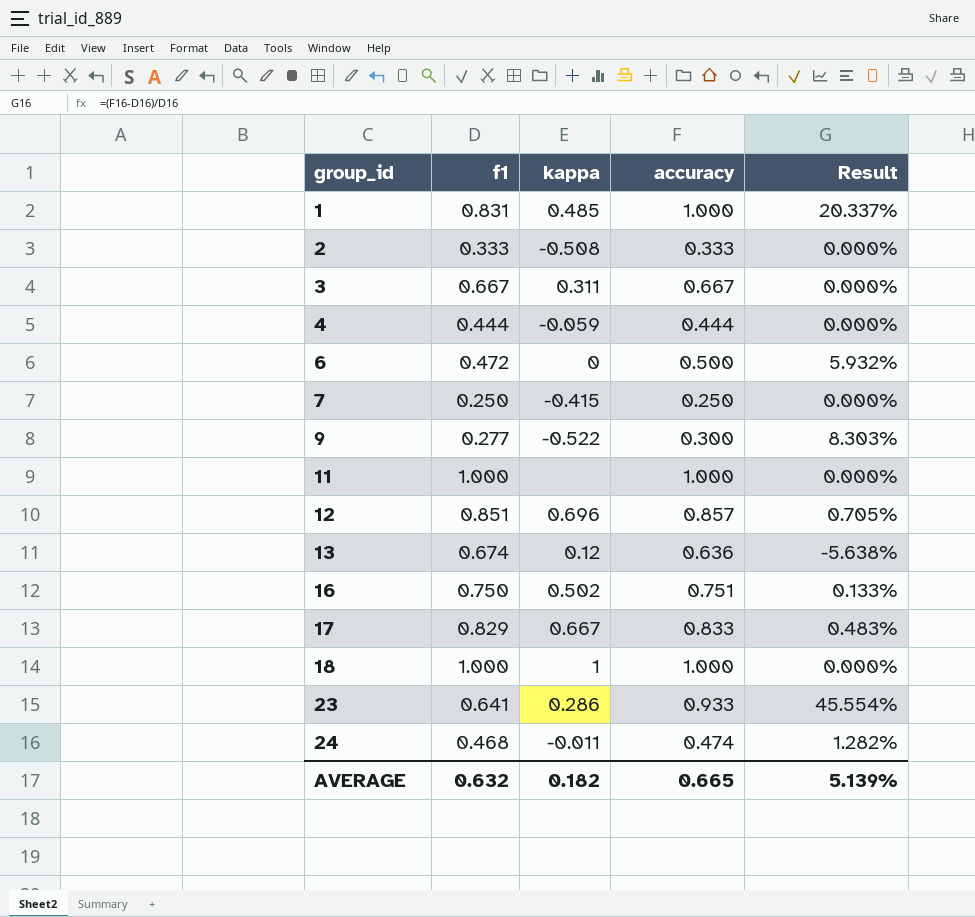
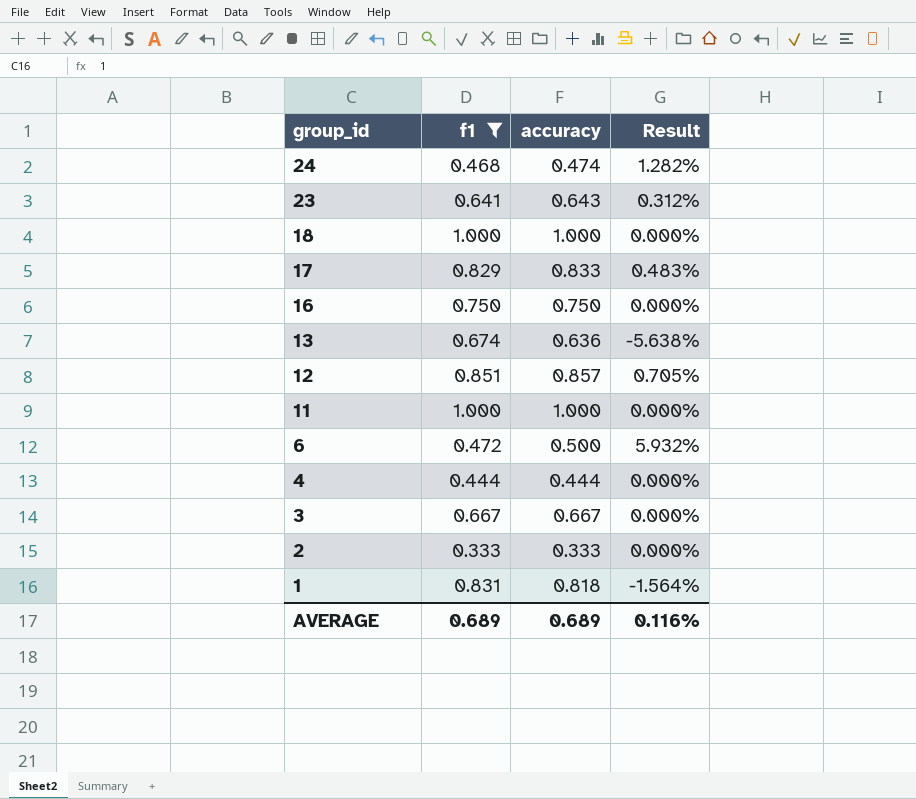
filter: none -> f1 >= 0.333
row order: group_id ascending -> group_id descending
column kappa | position: 3 -> none
23 | accuracy: 0.933 -> 0.643
23 | Result: 45.554% -> 0.312%
16 | accuracy: 0.751 -> 0.750
16 | Result: 0.133% -> 0.000%
1 | accuracy: 1.000 -> 0.818
1 | Result: 20.337% -> -1.564%
AVERAGE | f1: 0.632 -> 0.689
AVERAGE | accuracy: 0.665 -> 0.689
AVERAGE | Result: 5.139% -> 0.116%

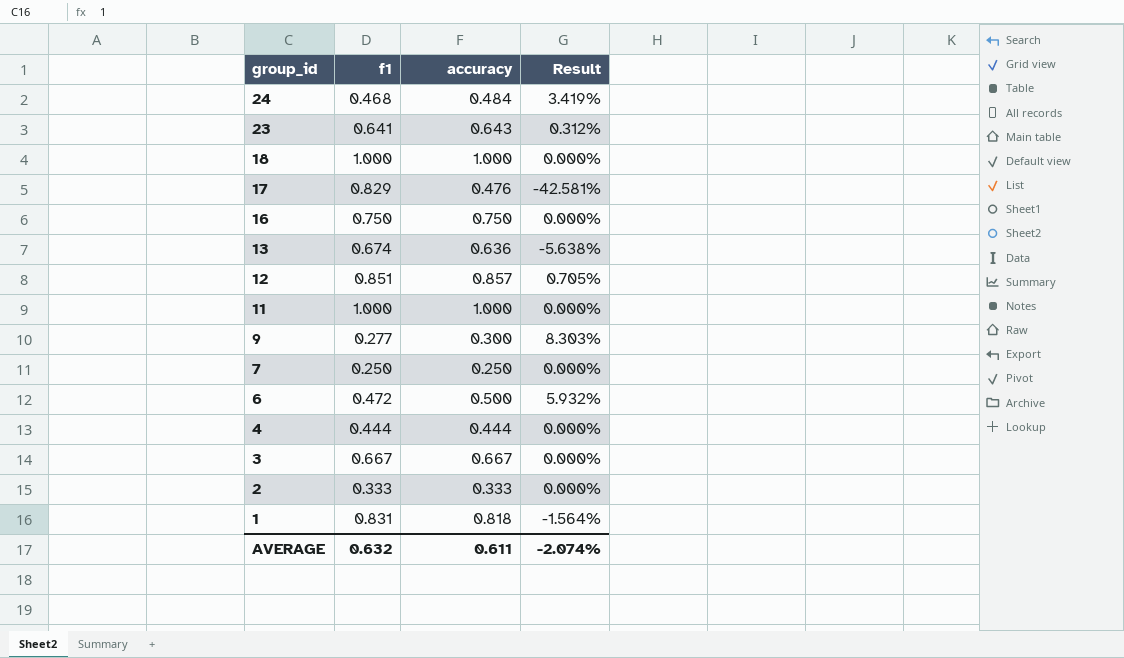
filter: f1 >= 0.333 -> none
24 | accuracy: 0.474 -> 0.484
24 | Result: 1.282% -> 3.419%
17 | accuracy: 0.833 -> 0.476
17 | Result: 0.483% -> -42.581%
AVERAGE | f1: 0.689 -> 0.632
AVERAGE | accuracy: 0.689 -> 0.611
AVERAGE | Result: 0.116% -> -2.074%

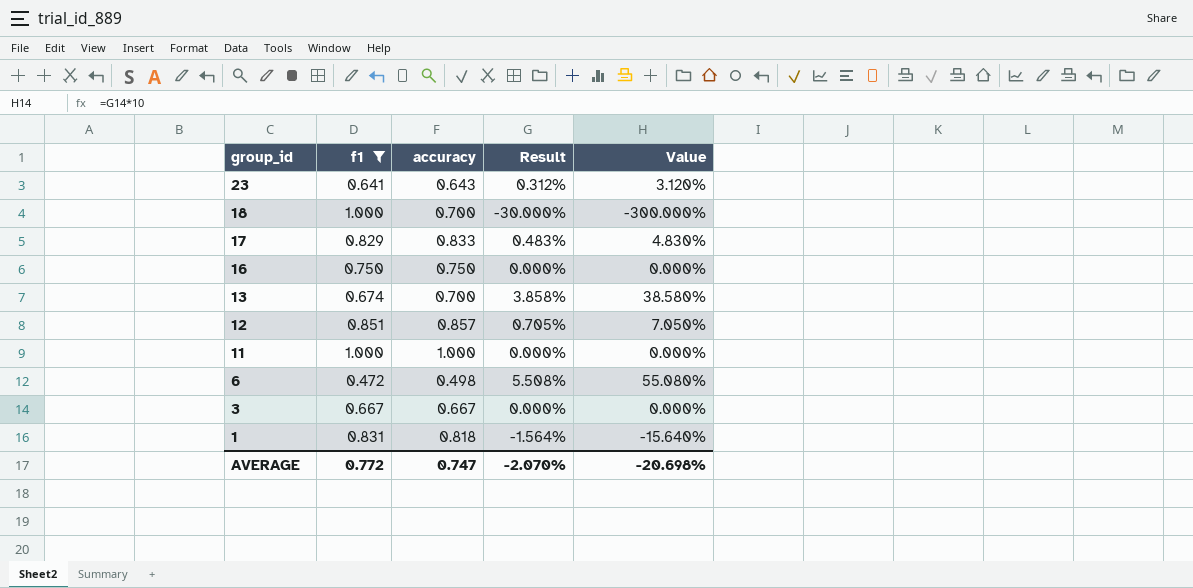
filter: none -> f1 >= 0.472
column Value | formula: none -> [Result] * 10
18 | accuracy: 1.000 -> 0.700
18 | Result: 0.000% -> -30.000%
17 | accuracy: 0.476 -> 0.833
17 | Result: -42.581% -> 0.483%
13 | accuracy: 0.636 -> 0.700
13 | Result: -5.638% -> 3.858%
6 | accuracy: 0.500 -> 0.498
6 | Result: 5.932% -> 5.508%
AVERAGE | f1: 0.632 -> 0.772
AVERAGE | accuracy: 0.611 -> 0.747
AVERAGE | Result: -2.074% -> -2.070%

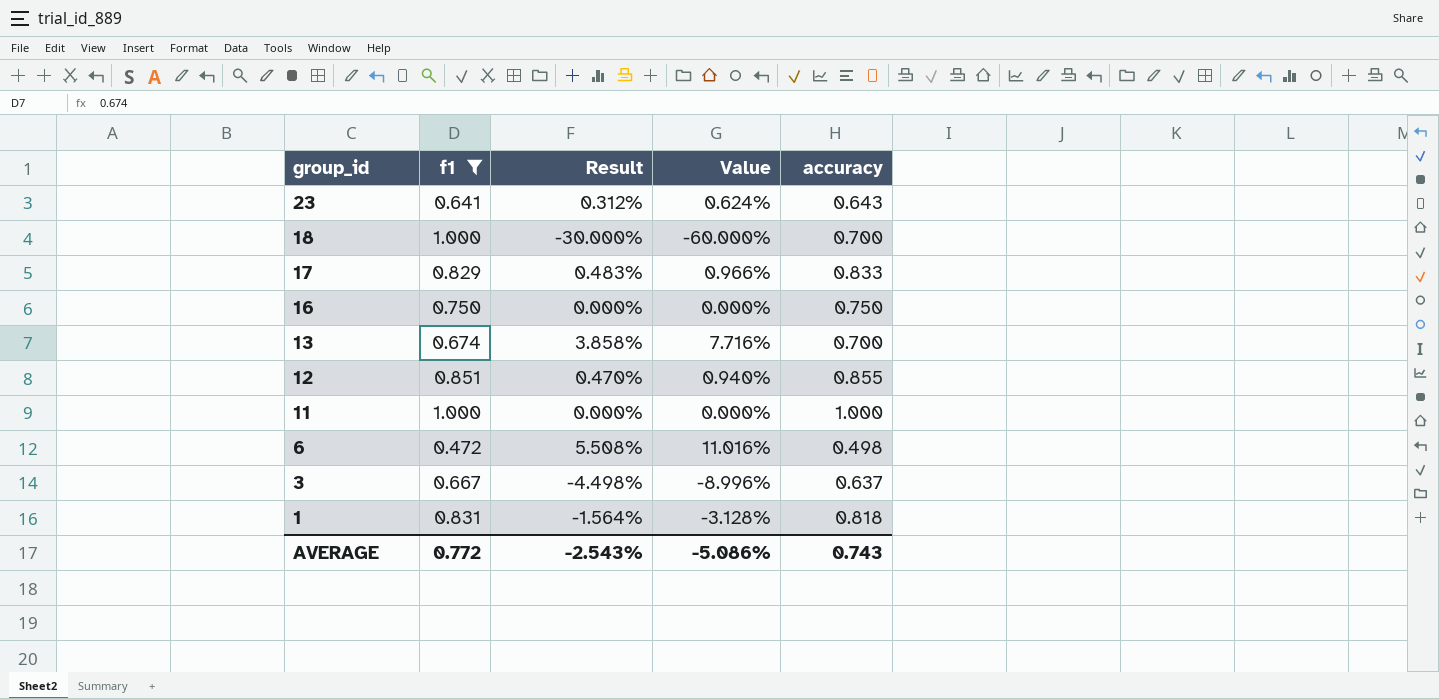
column Value | formula: [Result] * 10 -> [Result] * 2
column accuracy | position: 3 -> 5
12 | Result: 0.705% -> 0.470%
12 | accuracy: 0.857 -> 0.855
3 | Result: 0.000% -> -4.498%
3 | accuracy: 0.667 -> 0.637
AVERAGE | Result: -2.070% -> -2.543%
AVERAGE | Value: -20.698% -> -5.086%
AVERAGE | accuracy: 0.747 -> 0.743

